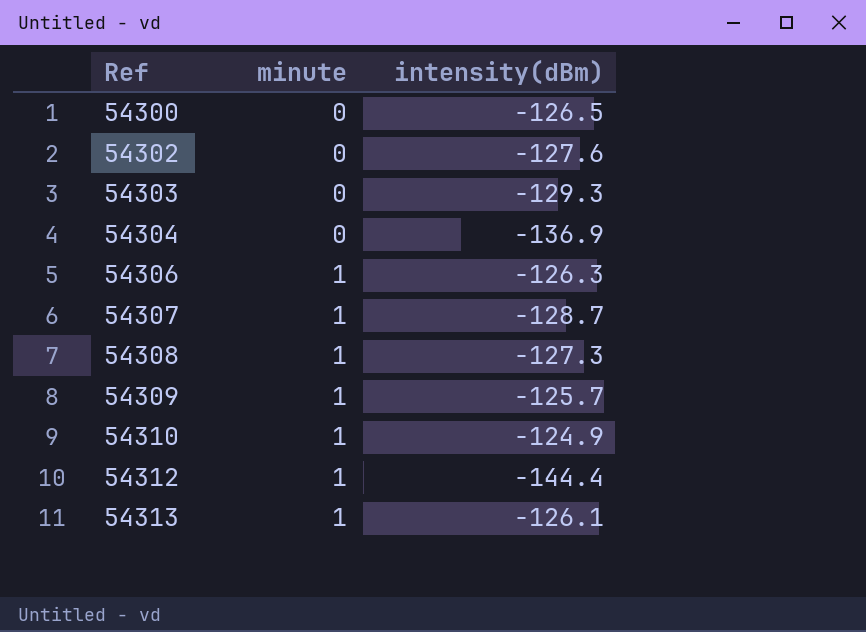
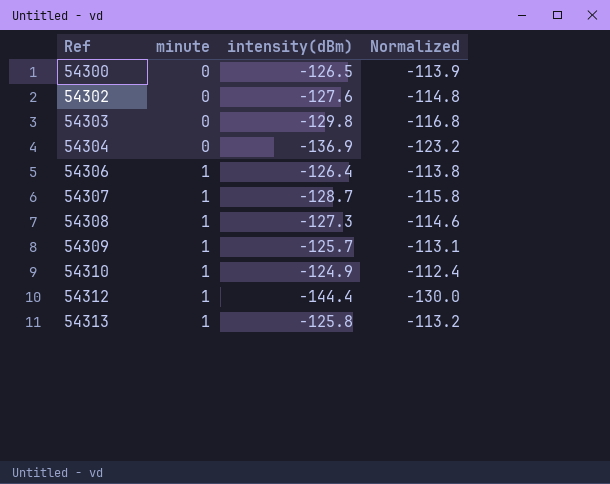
column Normalized | formula: none -> [intensity(dBm)] * 0.9
54303 | intensity(dBm): -129.3 -> -129.8
54306 | intensity(dBm): -126.3 -> -126.4
54313 | intensity(dBm): -126.1 -> -125.8

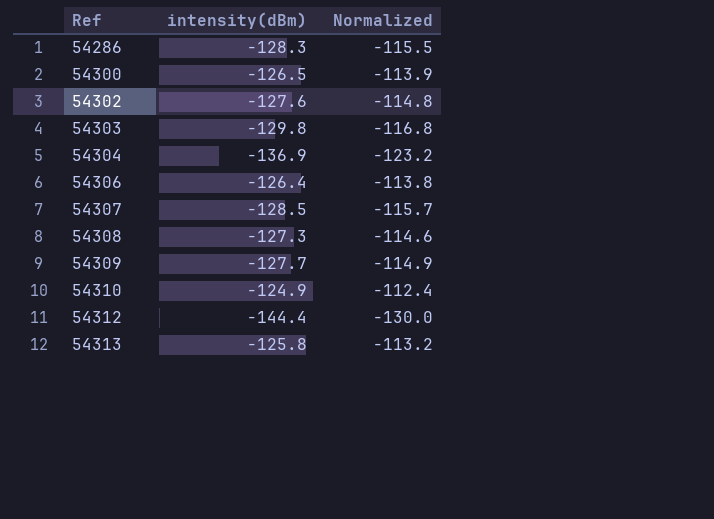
column minute | position: 2 -> none
row 54286: none -> -128.3 | -115.5
54307 | intensity(dBm): -128.7 -> -128.5
54307 | Normalized: -115.8 -> -115.7
54309 | intensity(dBm): -125.7 -> -127.7
54309 | Normalized: -113.1 -> -114.9

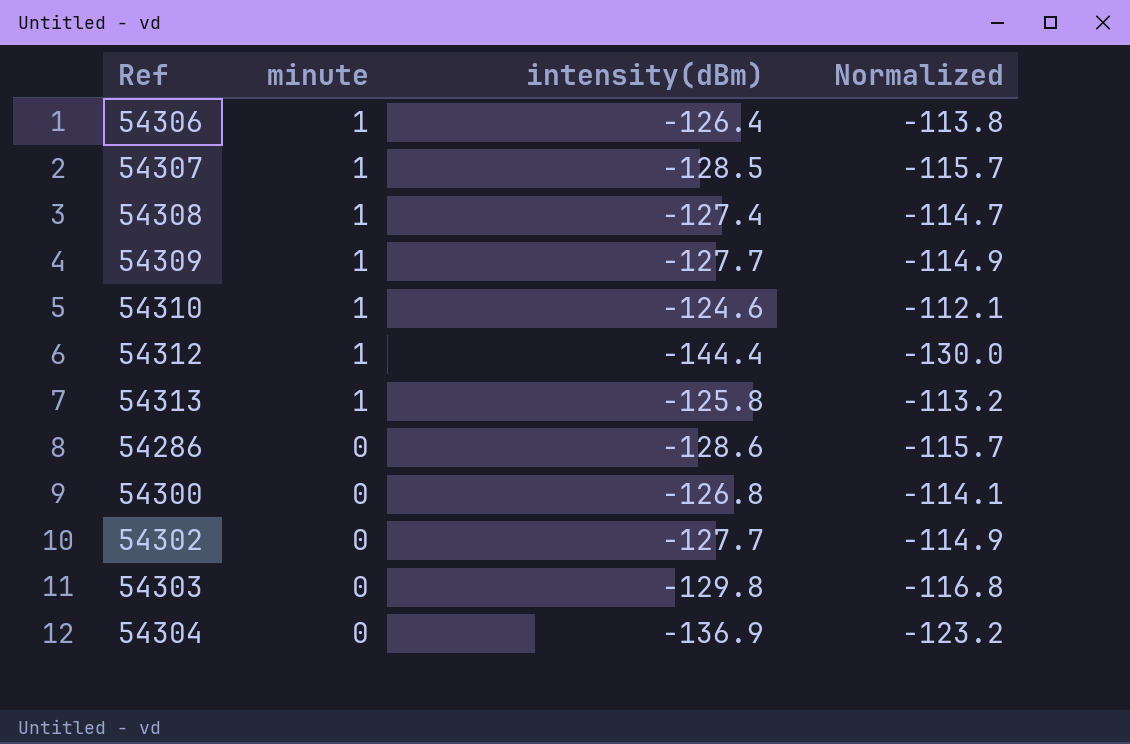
row order: Ref ascending -> minute descending
column minute | position: none -> 2
54308 | intensity(dBm): -127.3 -> -127.4
54308 | Normalized: -114.6 -> -114.7
54310 | intensity(dBm): -124.9 -> -124.6
54310 | Normalized: -112.4 -> -112.1
54286 | intensity(dBm): -128.3 -> -128.6
54286 | Normalized: -115.5 -> -115.7
54300 | intensity(dBm): -126.5 -> -126.8
54300 | Normalized: -113.9 -> -114.1
54302 | intensity(dBm): -127.6 -> -127.7
54302 | Normalized: -114.8 -> -114.9

